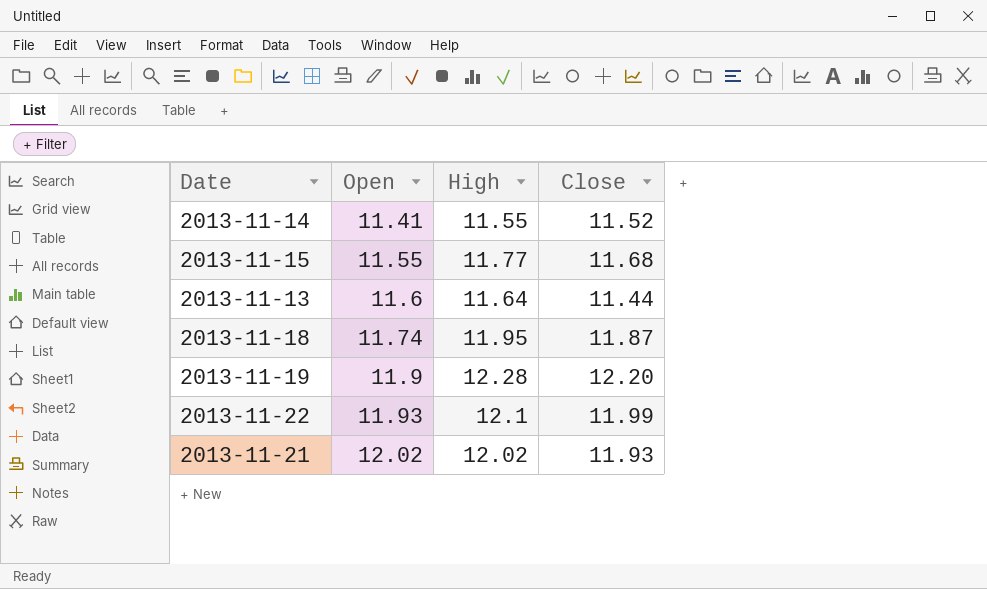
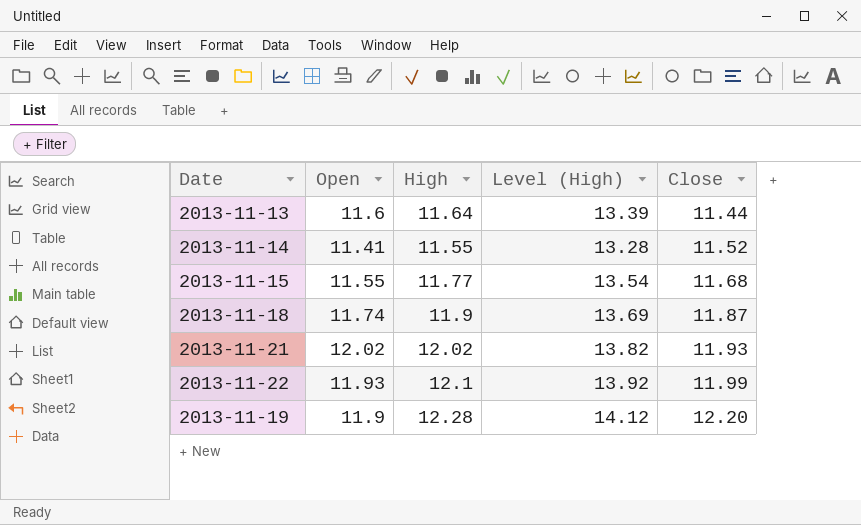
row order: Open ascending -> Close ascending
column Level (High) | formula: none -> [High] * 1.15
2013-11-18 | High: 11.95 -> 11.9

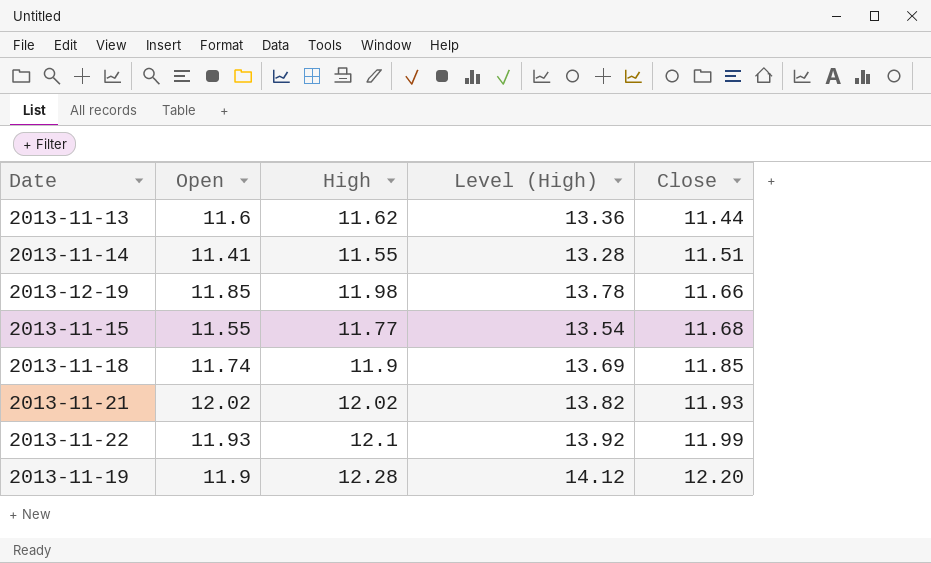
2013-11-13 | High: 11.64 -> 11.62
2013-11-13 | Level (High): 13.39 -> 13.36
2013-11-14 | Close: 11.52 -> 11.51
row 2013-12-19: none -> 11.85 | 11.98 | 13.78 | 11.66
2013-11-18 | Close: 11.87 -> 11.85

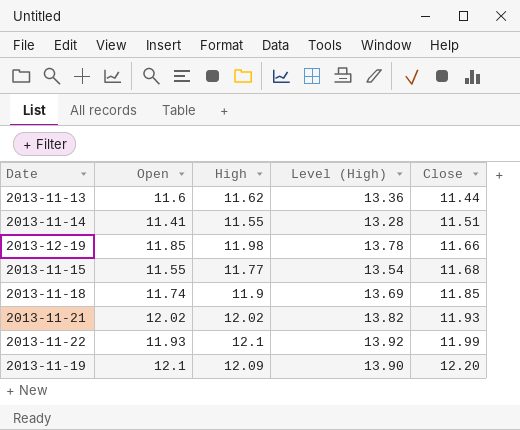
2013-11-19 | Open: 11.9 -> 12.1
2013-11-19 | High: 12.28 -> 12.09
2013-11-19 | Level (High): 14.12 -> 13.90

